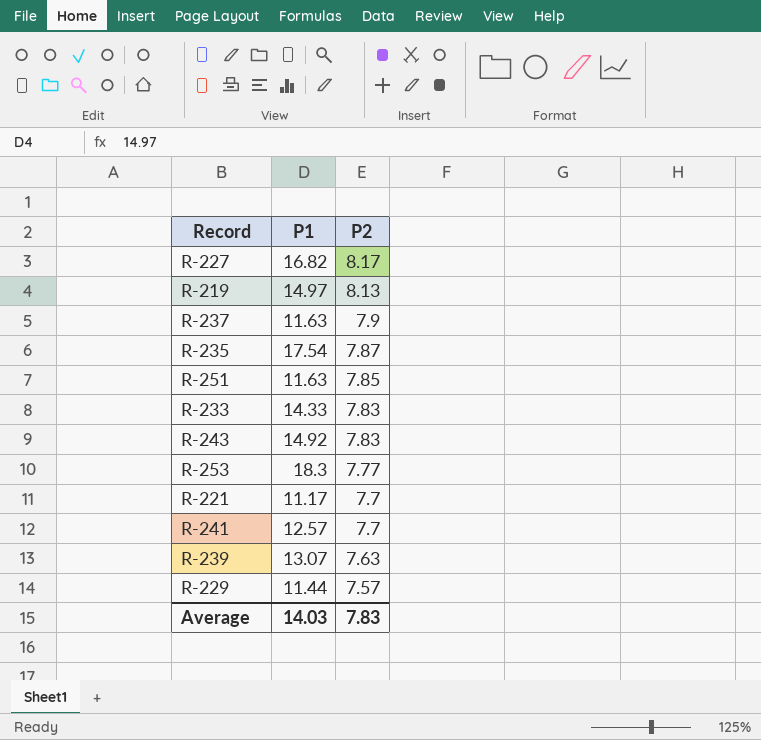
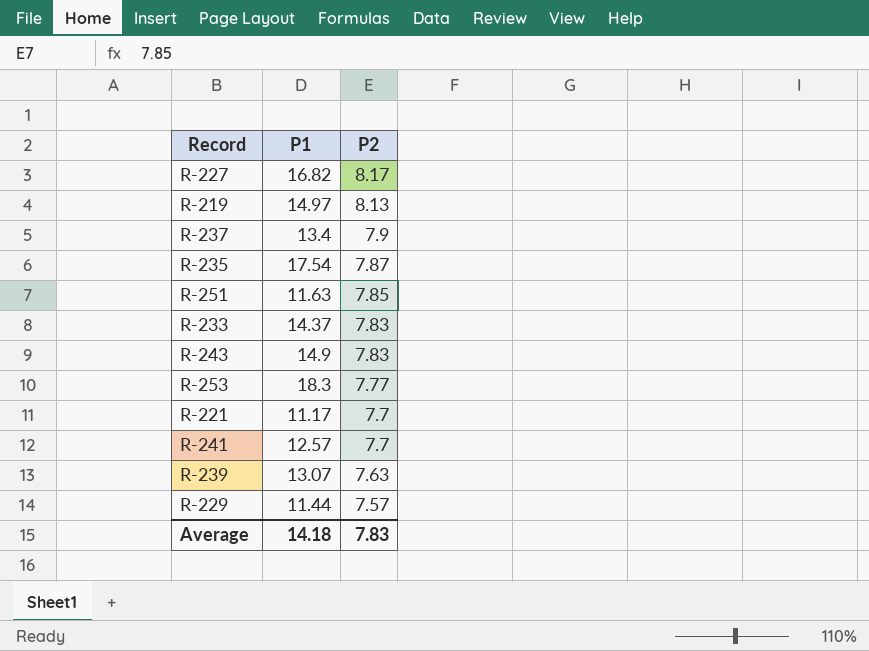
R-237 | P1: 11.63 -> 13.4
R-233 | P1: 14.33 -> 14.37
R-243 | P1: 14.92 -> 14.9
Average | P1: 14.03 -> 14.18

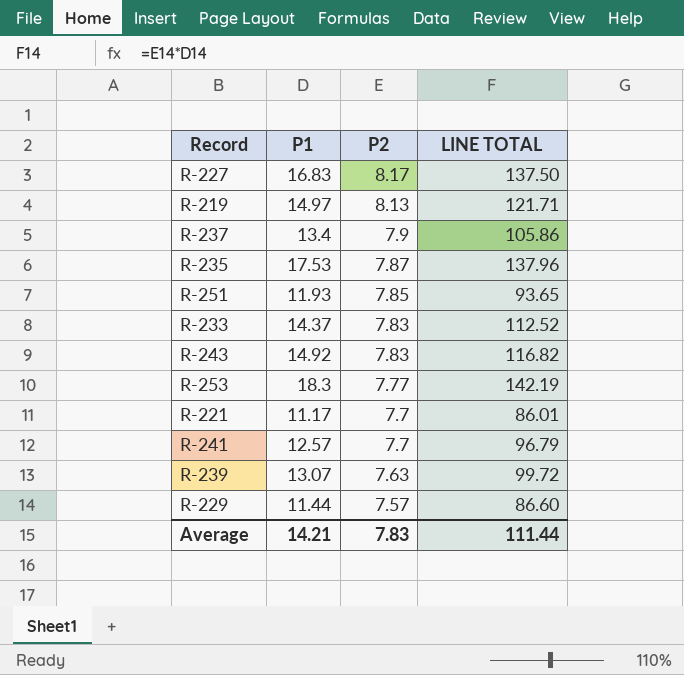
column LINE TOTAL | formula: none -> [P1] * [P2]
R-227 | P1: 16.82 -> 16.83
R-235 | P1: 17.54 -> 17.53
R-251 | P1: 11.63 -> 11.93
R-243 | P1: 14.9 -> 14.92
Average | P1: 14.18 -> 14.21

